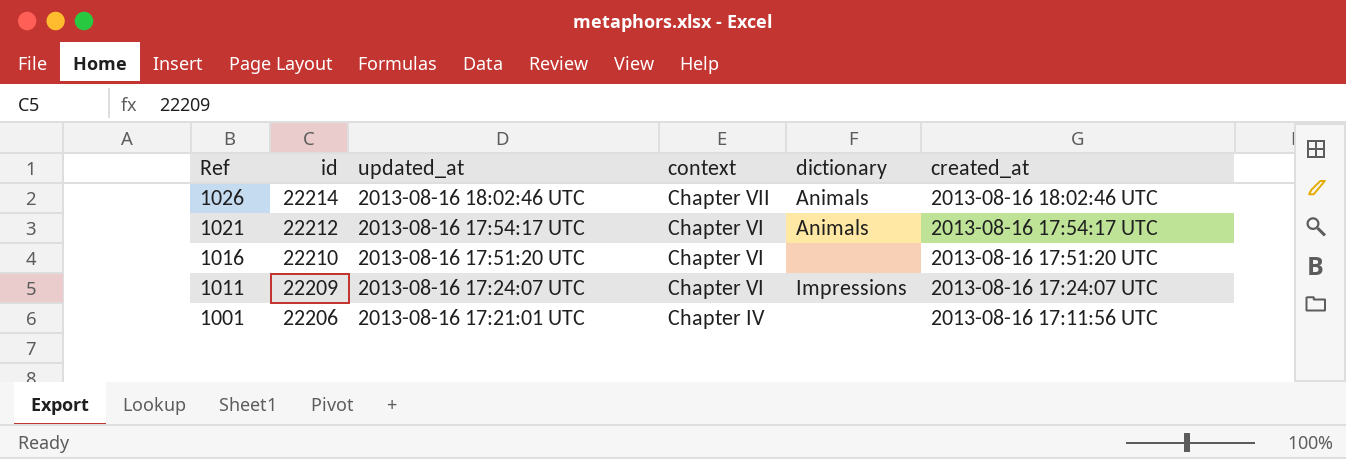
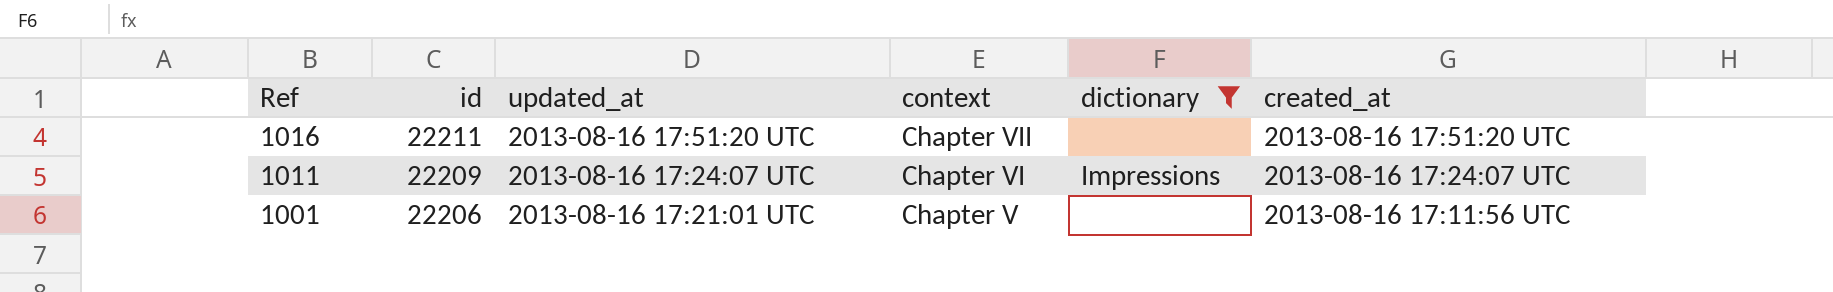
filter: none -> dictionary != Animals
1016 | id: 22210 -> 22211
1016 | context: Chapter VI -> Chapter VII
1001 | context: Chapter IV -> Chapter V

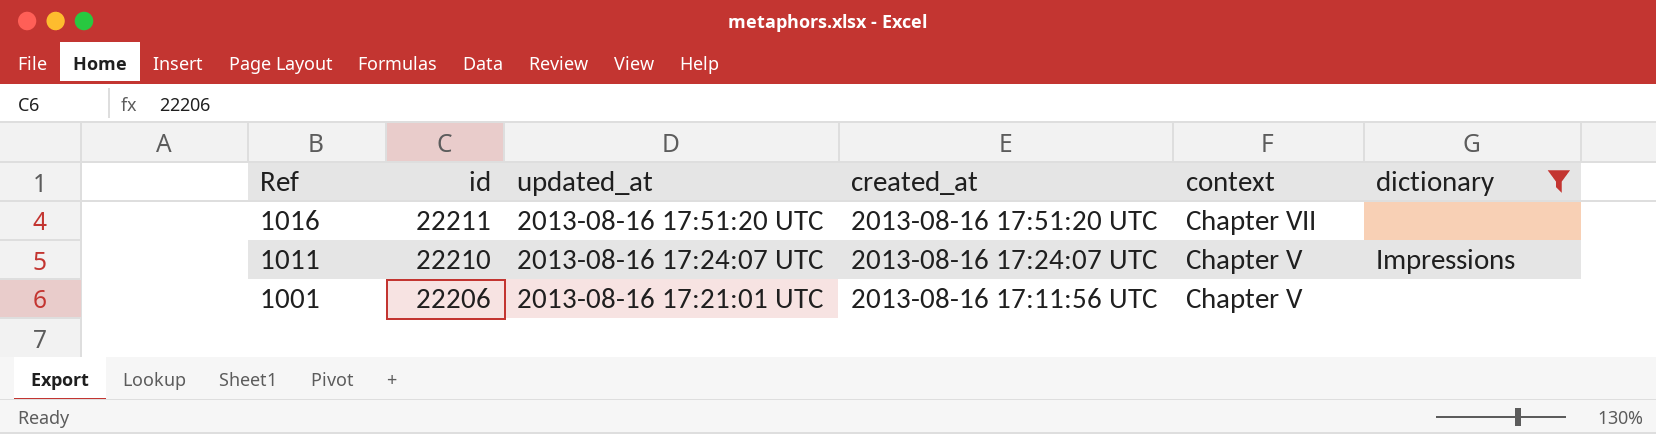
column created_at | position: 6 -> 4
1011 | id: 22209 -> 22210
1011 | context: Chapter VI -> Chapter V

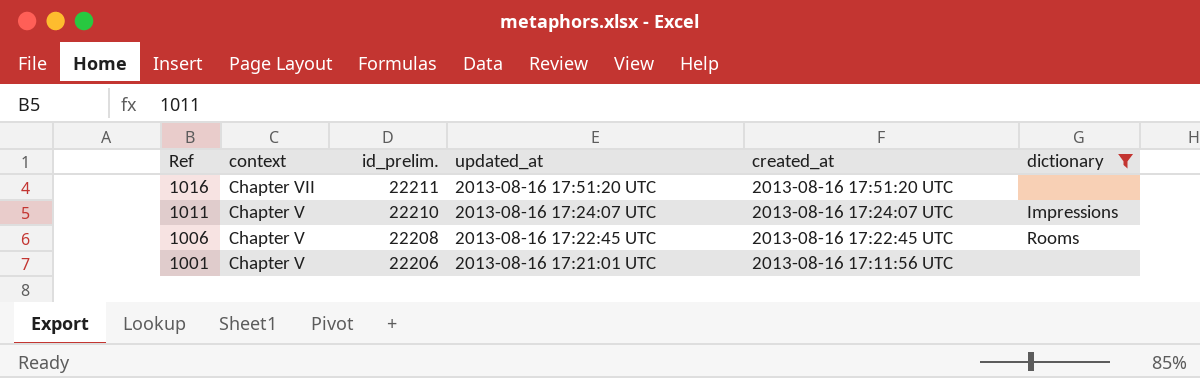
column context | position: 5 -> 2
column name: id -> id_prelim.
row 1006: none -> Chapter V | 22208 | 2013-08-16 17:22:45 UTC | 2013-08-16 17:22:45 UTC | Rooms

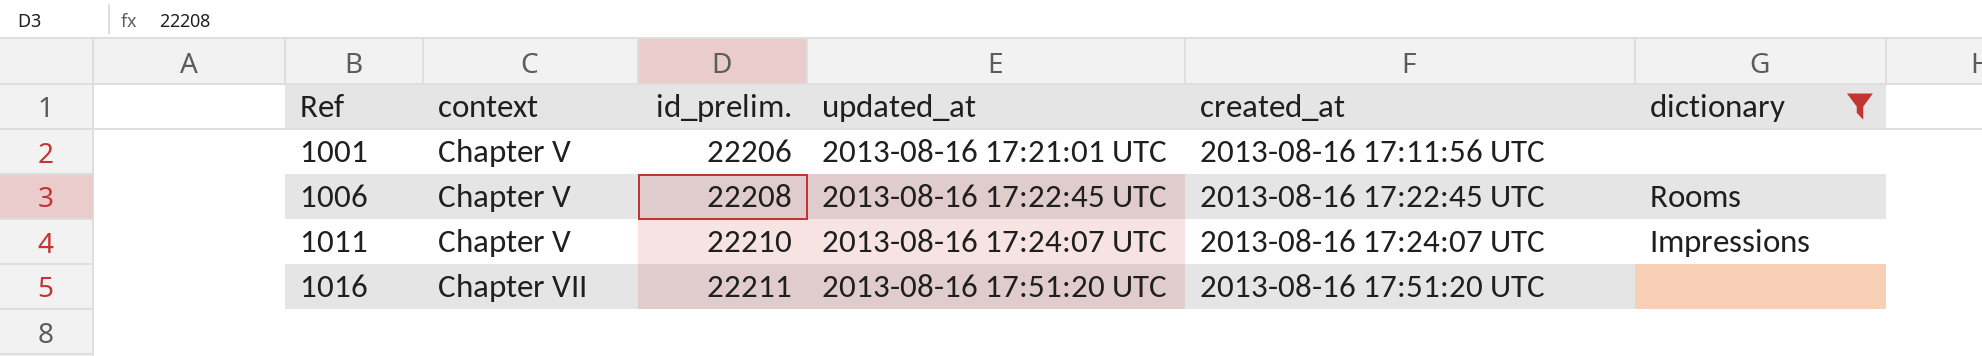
row order: Ref descending -> Ref ascending

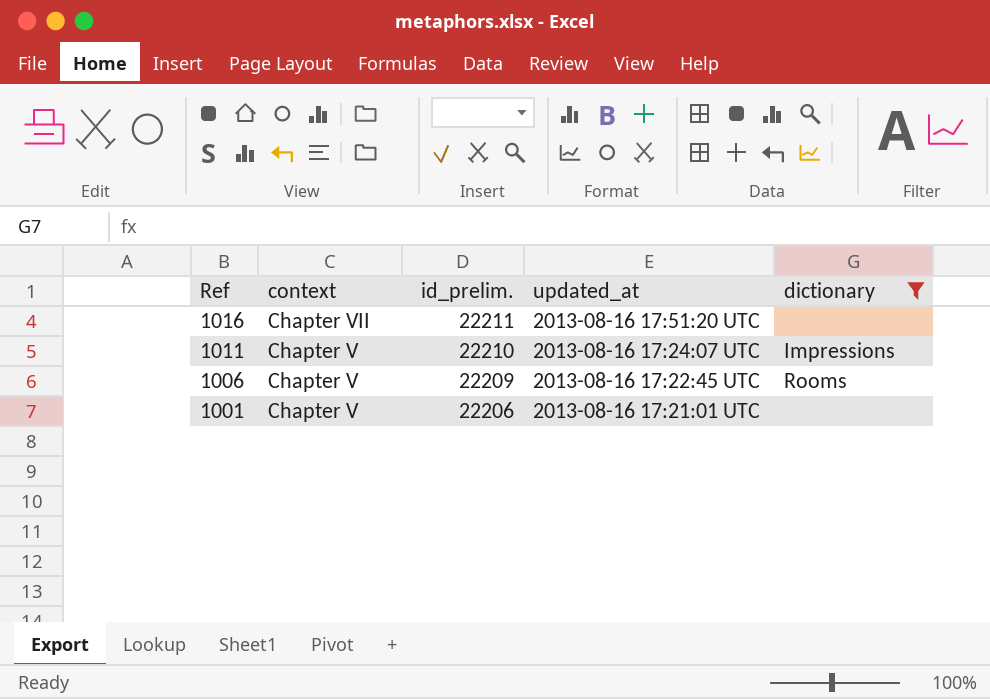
row order: Ref ascending -> Ref descending
column created_at | position: 5 -> none
1006 | id_prelim.: 22208 -> 22209

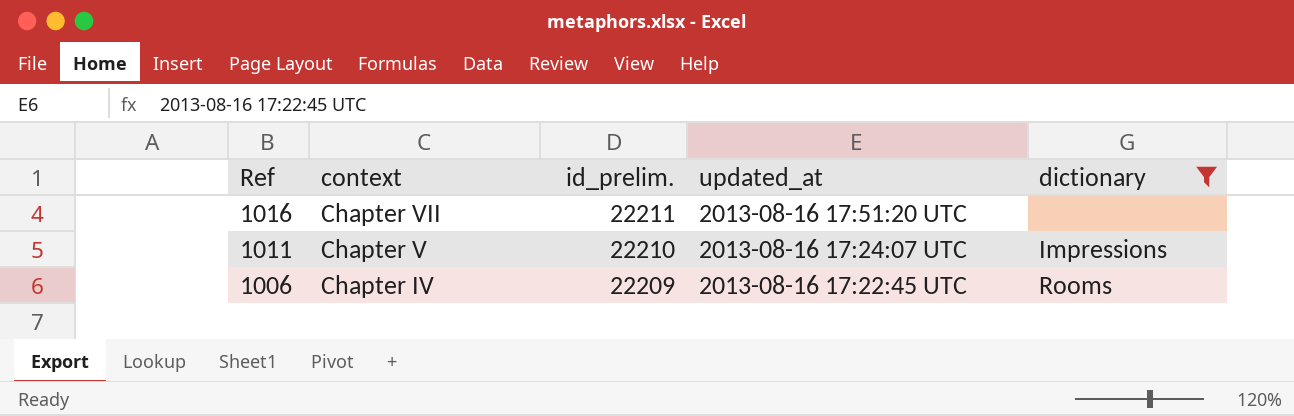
row 1001: Chapter V | 22206 | 2013-08-16 17:21:01 UTC | none -> none
1006 | context: Chapter V -> Chapter IV

